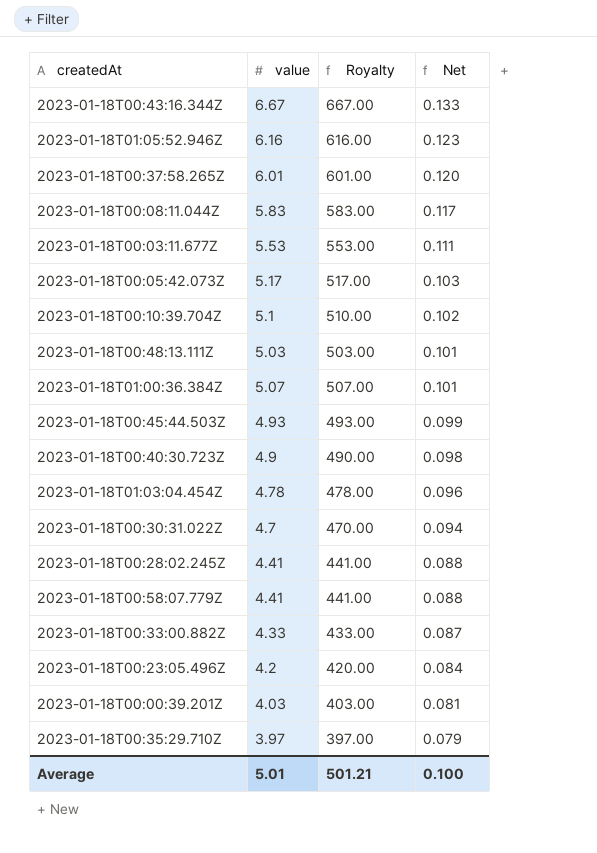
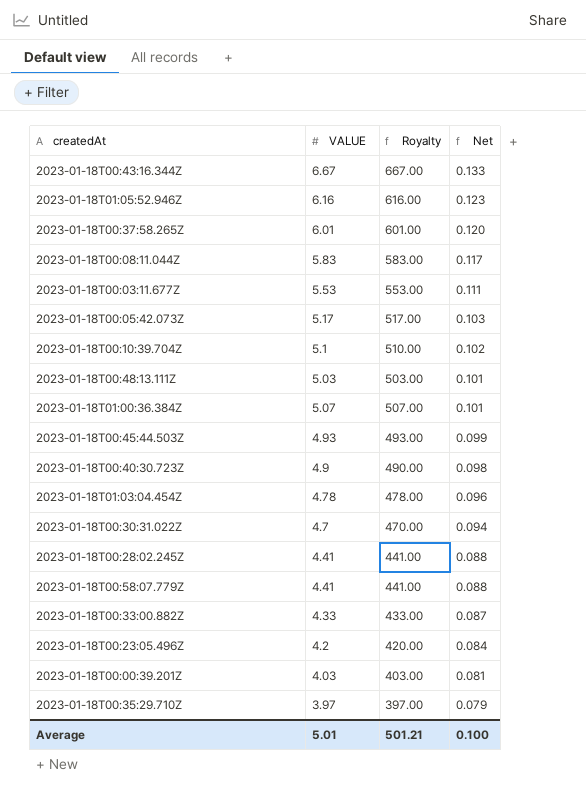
column name: value -> VALUE

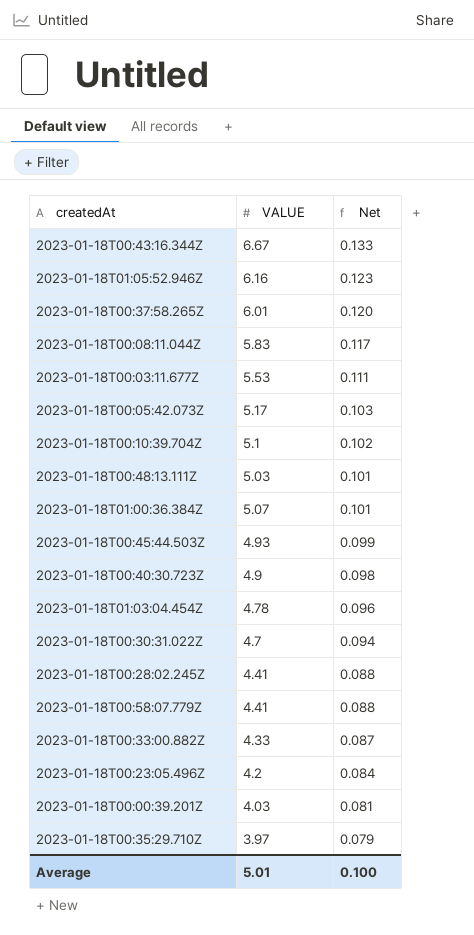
column Royalty | formula: [VALUE] * 100 -> none

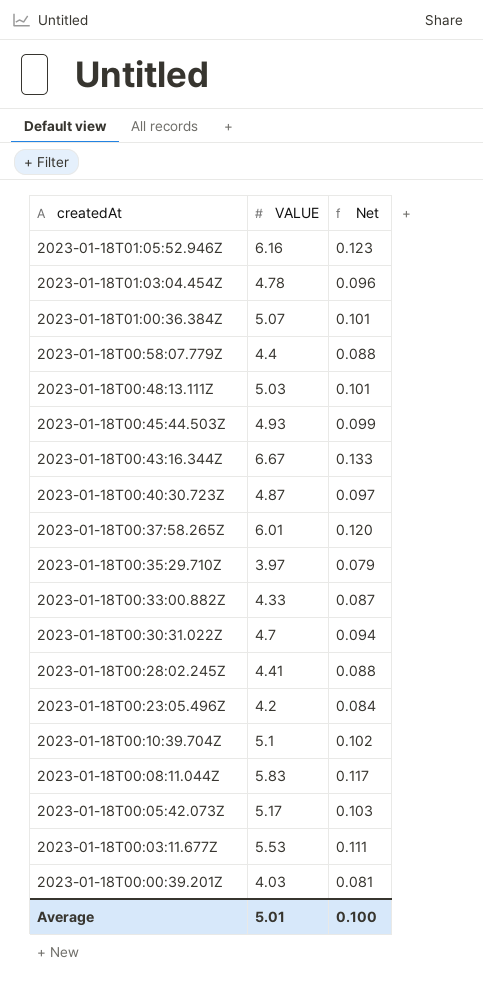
row order: Net descending -> createdAt descending
2023-01-18T00:58:07.779Z | VALUE: 4.41 -> 4.4
2023-01-18T00:40:30.723Z | VALUE: 4.9 -> 4.87
2023-01-18T00:40:30.723Z | Net: 0.098 -> 0.097

